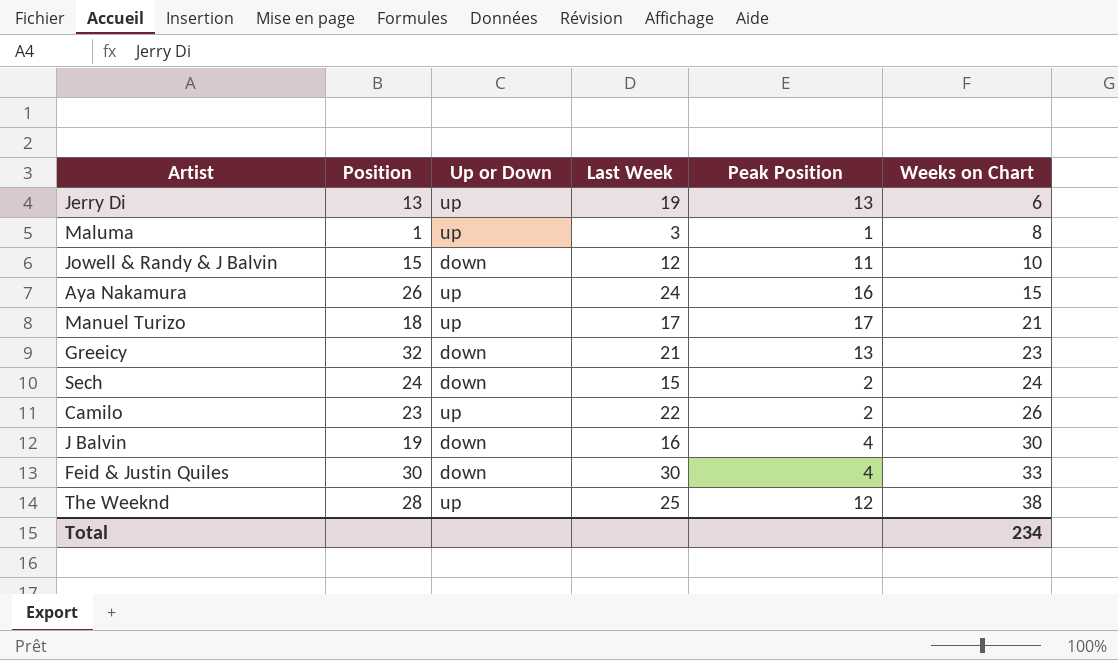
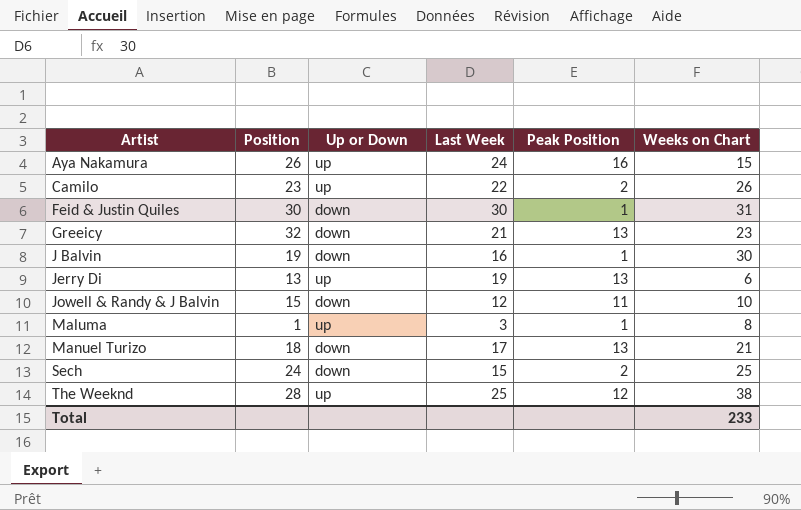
row order: Weeks on Chart ascending -> Artist ascending
Feid & Justin Quiles | Peak Position: 4 -> 1
Feid & Justin Quiles | Weeks on Chart: 33 -> 31
J Balvin | Peak Position: 4 -> 1
Manuel Turizo | Up or Down: up -> down
Manuel Turizo | Peak Position: 17 -> 13
Sech | Weeks on Chart: 24 -> 25
Total | Weeks on Chart: 234 -> 233

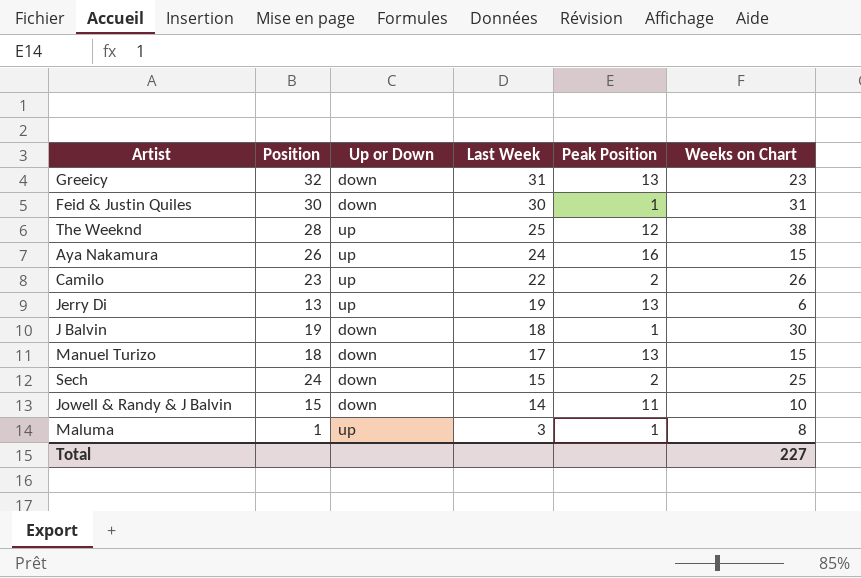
row order: Artist ascending -> Last Week descending
Greeicy | Last Week: 21 -> 31
J Balvin | Last Week: 16 -> 18
Manuel Turizo | Weeks on Chart: 21 -> 15
Jowell & Randy & J Balvin | Last Week: 12 -> 14
Total | Weeks on Chart: 233 -> 227

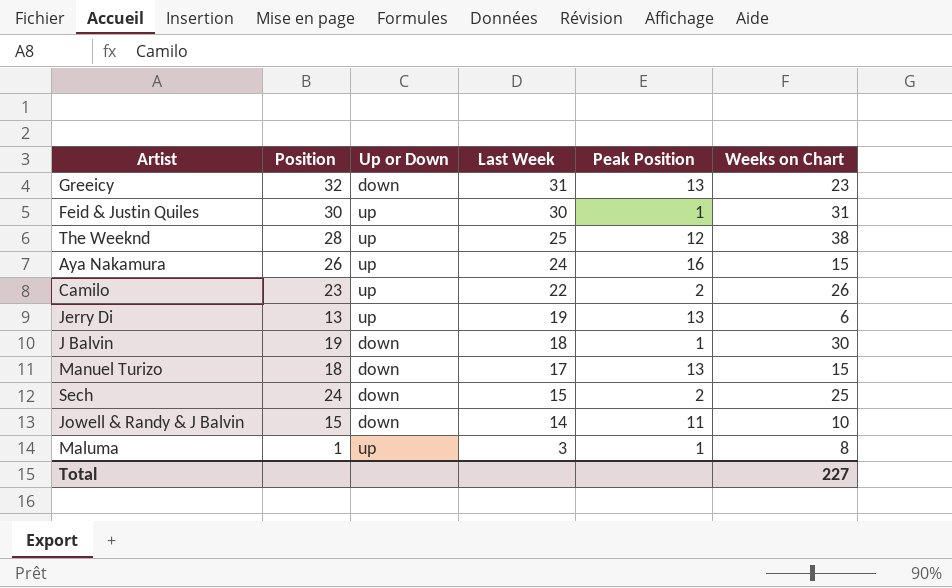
Feid & Justin Quiles | Up or Down: down -> up

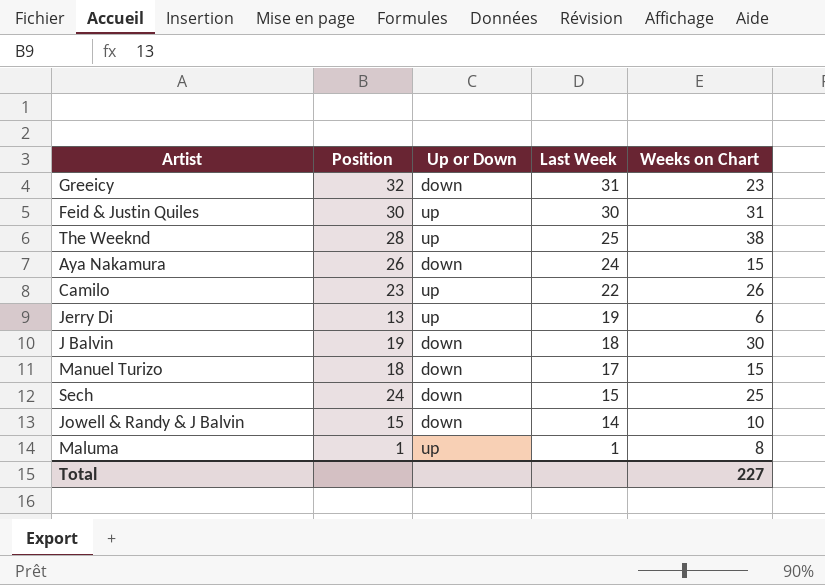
column Peak Position | position: 5 -> none
Aya Nakamura | Up or Down: up -> down
Maluma | Last Week: 3 -> 1

